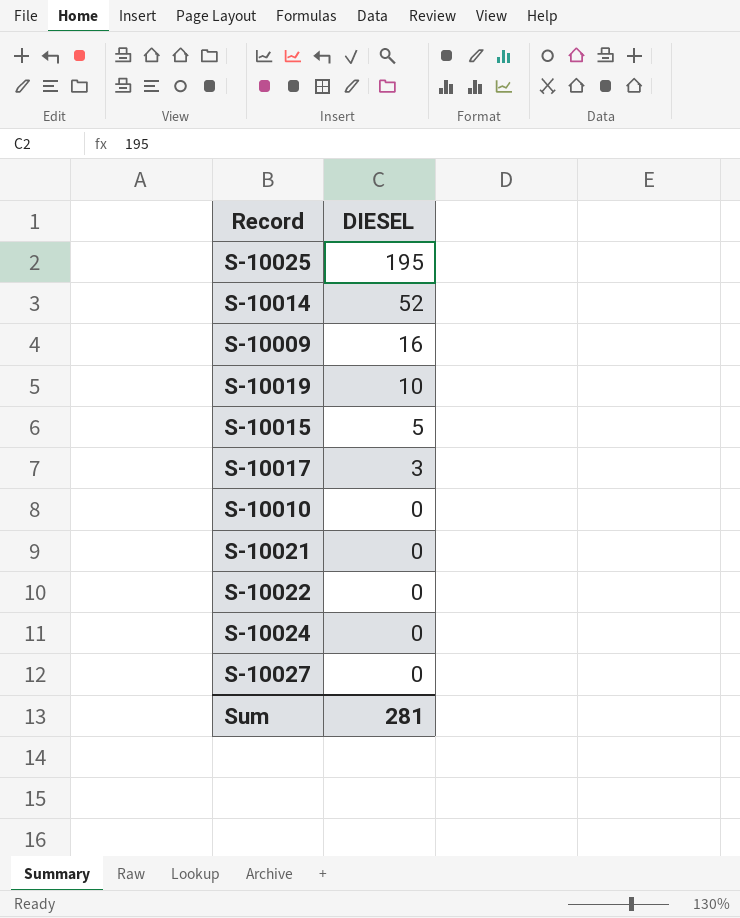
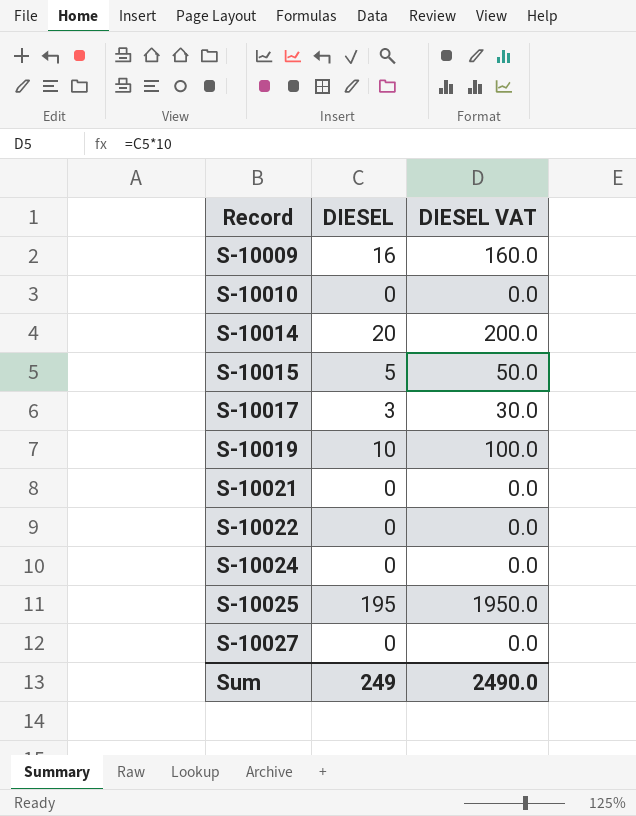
row order: DIESEL descending -> Record ascending
column DIESEL VAT | formula: none -> [DIESEL] * 10
S-10014 | DIESEL: 52 -> 20
Sum | DIESEL: 281 -> 249

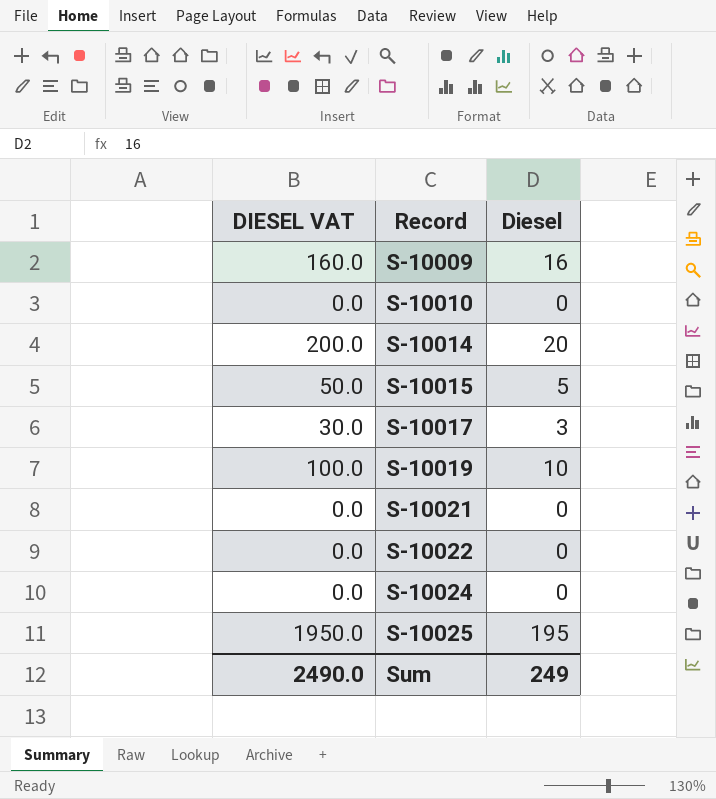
column DIESEL VAT | position: 3 -> 1
column name: DIESEL -> Diesel
row S-10027: 0 | 0.0 -> none

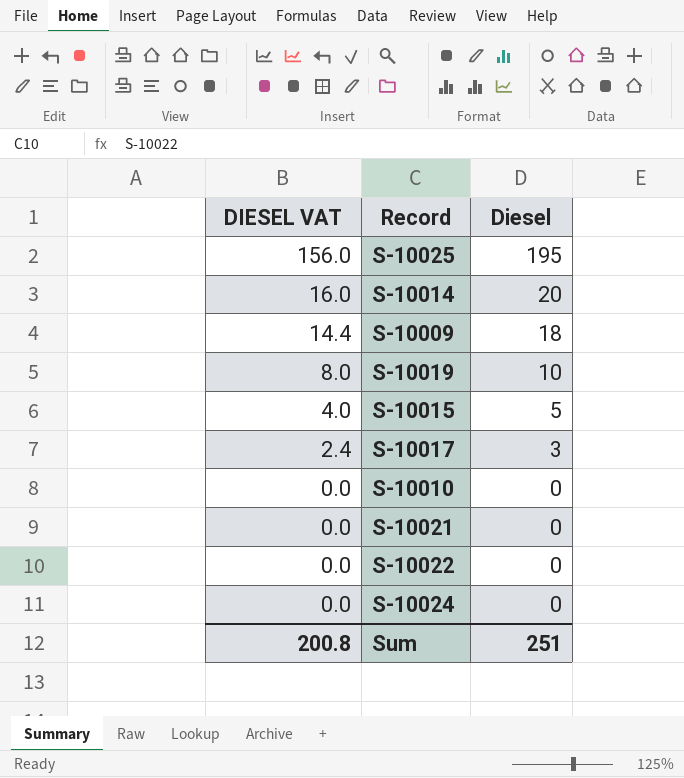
row order: Record ascending -> DIESEL VAT descending
column DIESEL VAT | formula: [Diesel] * 10 -> [Diesel] * 0.8
S-10009 | Diesel: 16 -> 18
Sum | DIESEL VAT: 2490.0 -> 200.8
Sum | Diesel: 249 -> 251

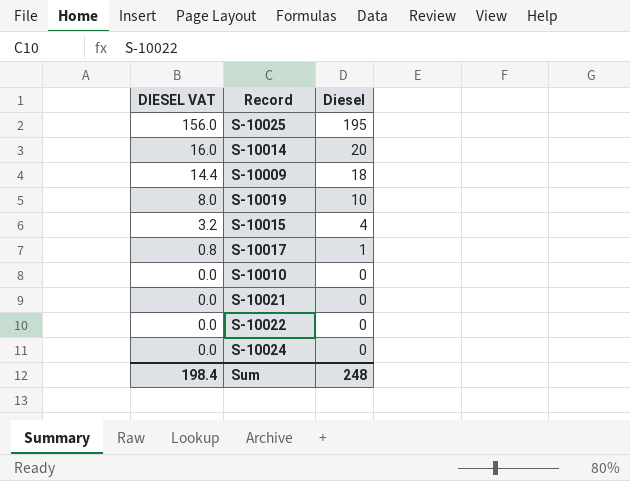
S-10015 | DIESEL VAT: 4.0 -> 3.2
S-10015 | Diesel: 5 -> 4
S-10017 | DIESEL VAT: 2.4 -> 0.8
S-10017 | Diesel: 3 -> 1
Sum | DIESEL VAT: 200.8 -> 198.4
Sum | Diesel: 251 -> 248

